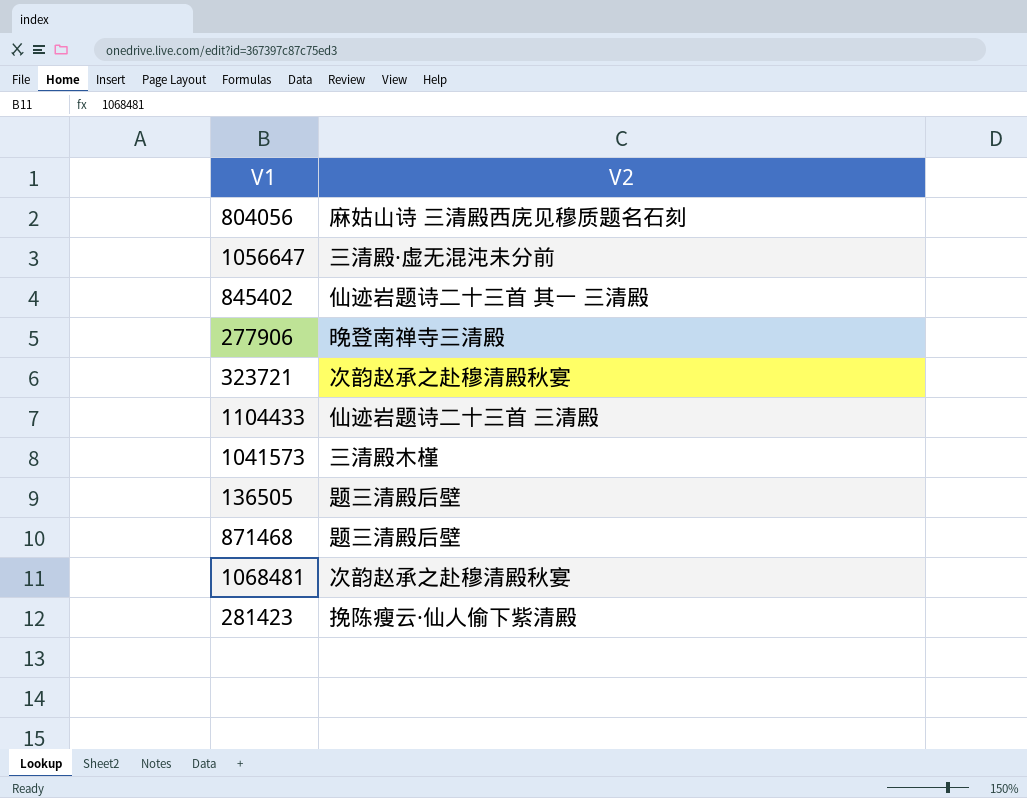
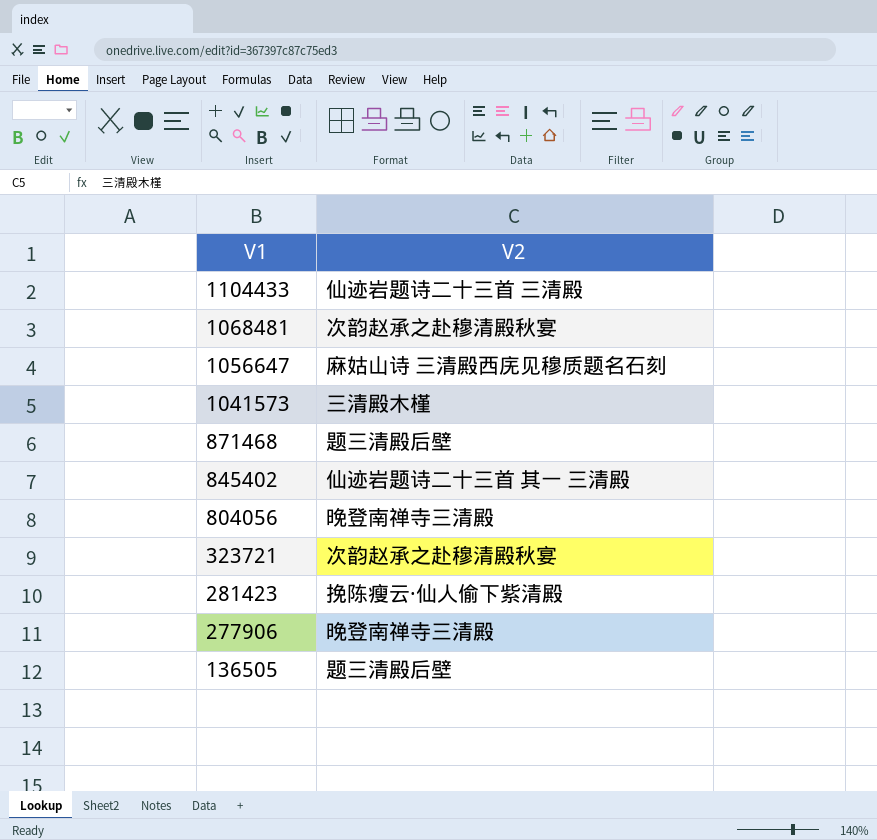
row order: none -> V1 descending
1056647 | V2: 三清殿·虚无混沌未分前 -> 麻姑山诗 三清殿西庑见穆质题名石刻
804056 | V2: 麻姑山诗 三清殿西庑见穆质题名石刻 -> 晚登南禅寺三清殿

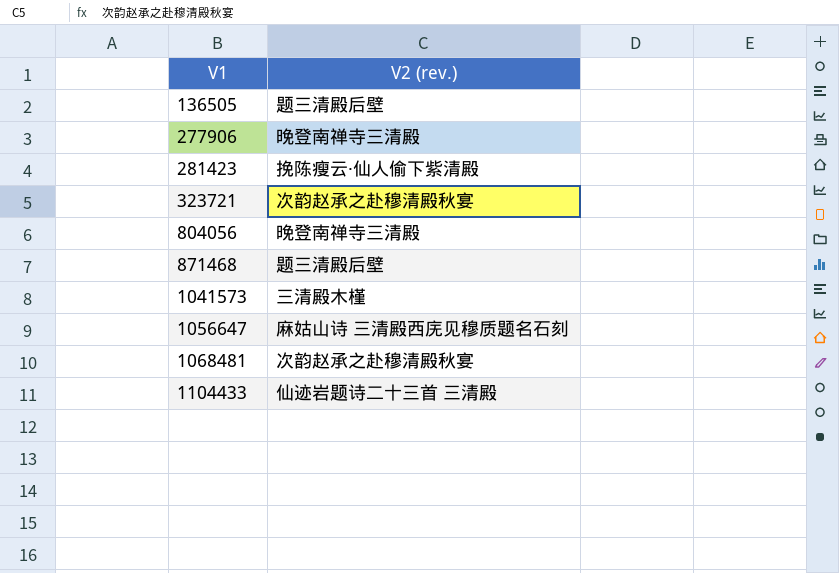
row order: V1 descending -> V1 ascending
column name: V2 -> V2 (rev.)
row 845402: 仙迹岩题诗二十三首 其一 三清殿 -> none

